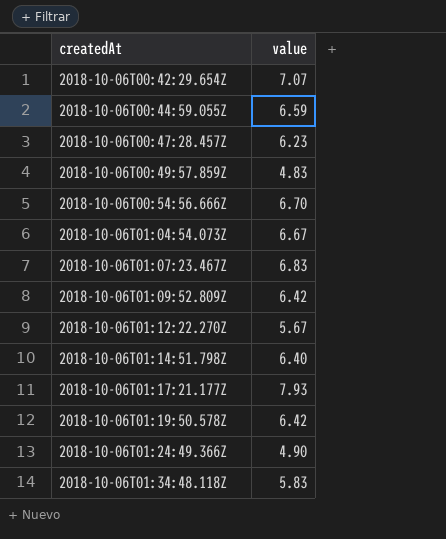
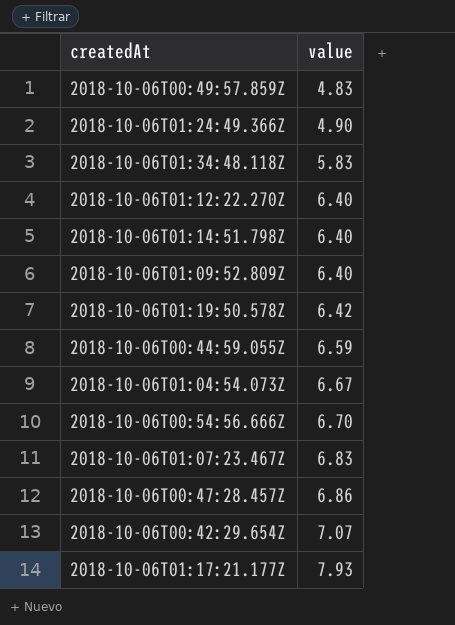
row order: createdAt ascending -> value ascending
2018-10-06T01:12:22.270Z | value: 5.67 -> 6.40
2018-10-06T01:09:52.809Z | value: 6.42 -> 6.40
2018-10-06T00:47:28.457Z | value: 6.23 -> 6.86

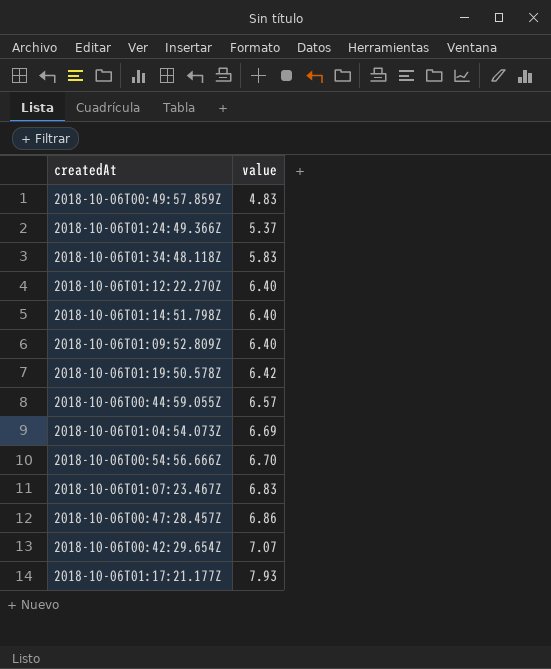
2018-10-06T01:24:49.366Z | value: 4.90 -> 5.37
2018-10-06T00:44:59.055Z | value: 6.59 -> 6.57
2018-10-06T01:04:54.073Z | value: 6.67 -> 6.69

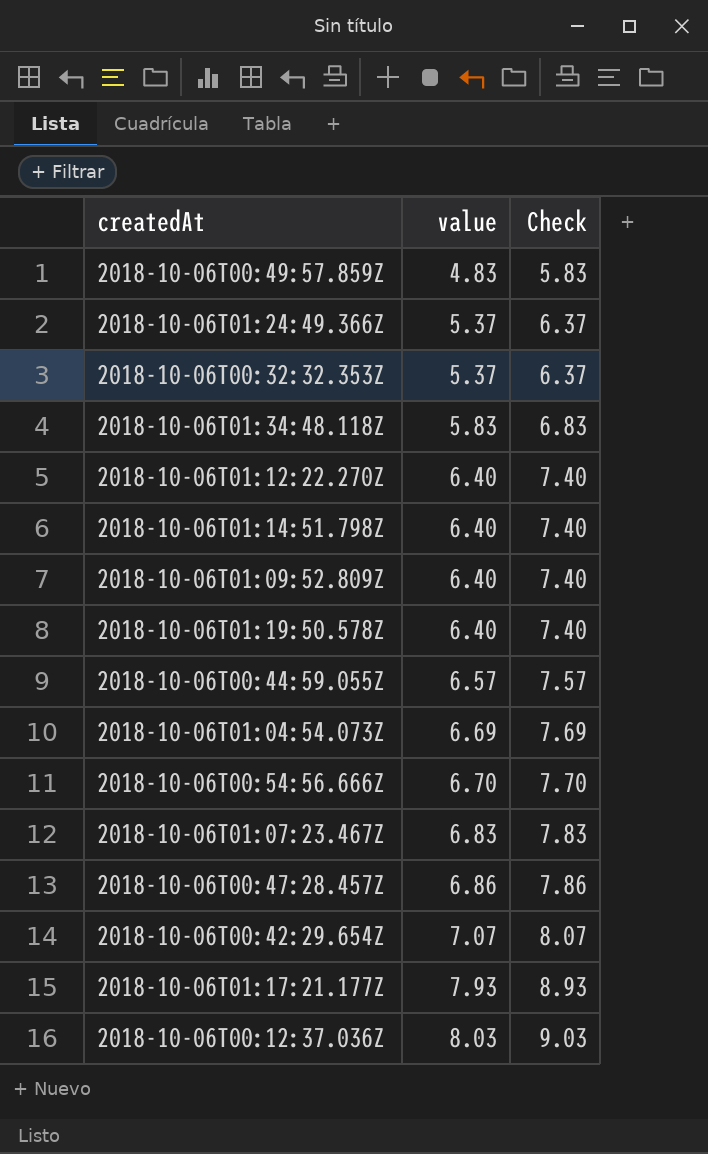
column Check | formula: none -> [value] + 1
row 2018-10-06T00:32:32.353Z: none -> 5.37 | 6.37
2018-10-06T01:19:50.578Z | value: 6.42 -> 6.40
row 2018-10-06T00:12:37.036Z: none -> 8.03 | 9.03

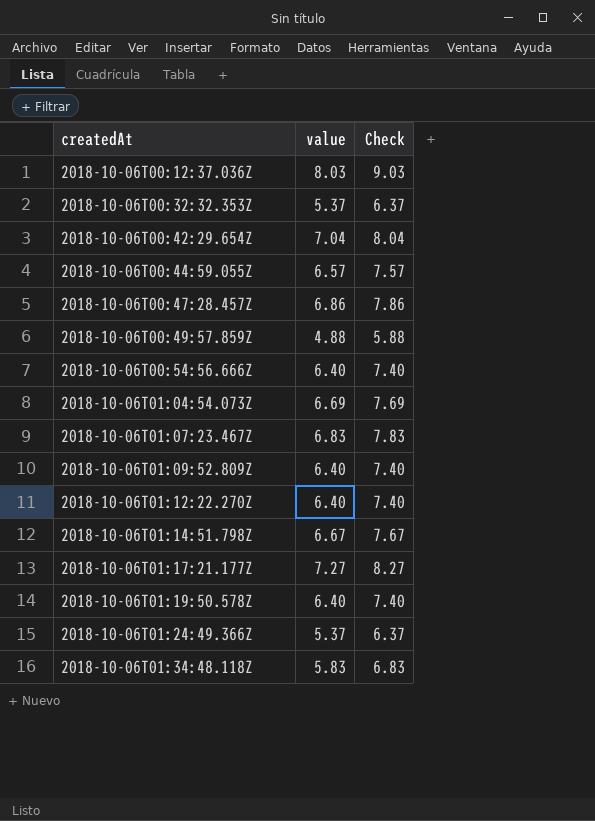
row order: value ascending -> createdAt ascending
2018-10-06T00:42:29.654Z | value: 7.07 -> 7.04
2018-10-06T00:42:29.654Z | Check: 8.07 -> 8.04
2018-10-06T00:49:57.859Z | value: 4.83 -> 4.88
2018-10-06T00:49:57.859Z | Check: 5.83 -> 5.88
2018-10-06T00:54:56.666Z | value: 6.70 -> 6.40
2018-10-06T00:54:56.666Z | Check: 7.70 -> 7.40
2018-10-06T01:14:51.798Z | value: 6.40 -> 6.67
2018-10-06T01:14:51.798Z | Check: 7.40 -> 7.67
2018-10-06T01:17:21.177Z | value: 7.93 -> 7.27
2018-10-06T01:17:21.177Z | Check: 8.93 -> 8.27

